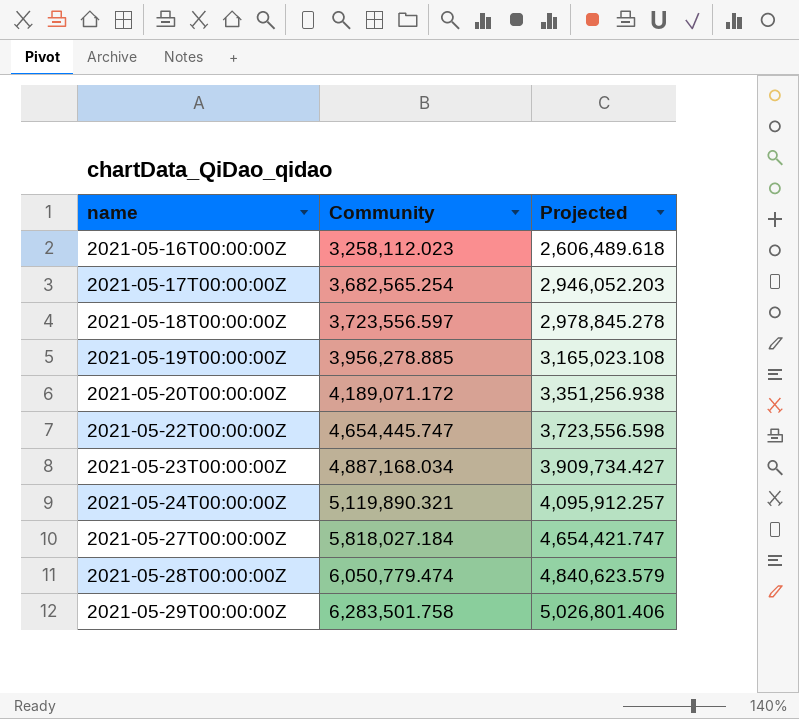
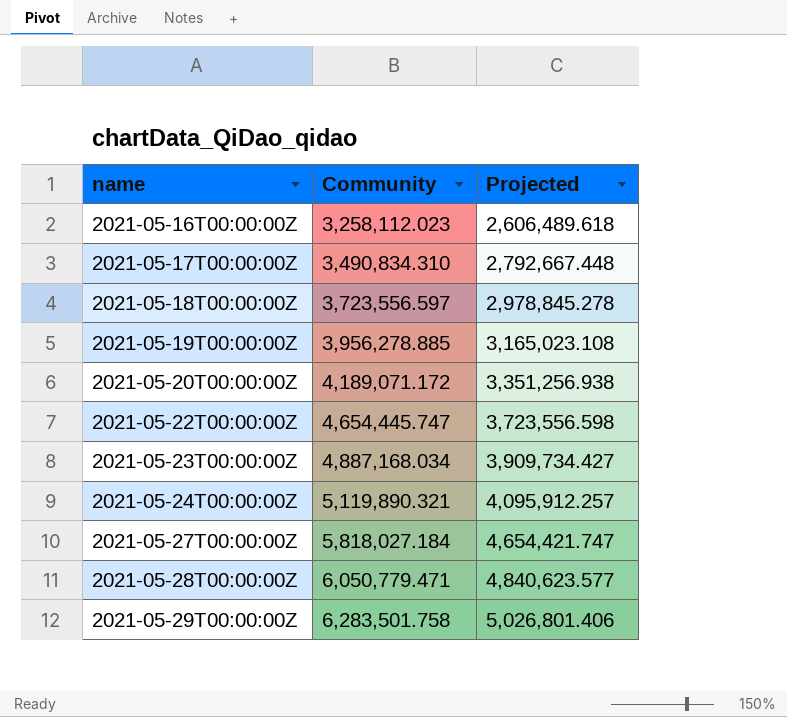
2021-05-17T00:00:00Z | Community: 3,682,565.254 -> 3,490,834.310
2021-05-17T00:00:00Z | Projected: 2,946,052.203 -> 2,792,667.448
2021-05-28T00:00:00Z | Community: 6,050,779.474 -> 6,050,779.471
2021-05-28T00:00:00Z | Projected: 4,840,623.579 -> 4,840,623.577

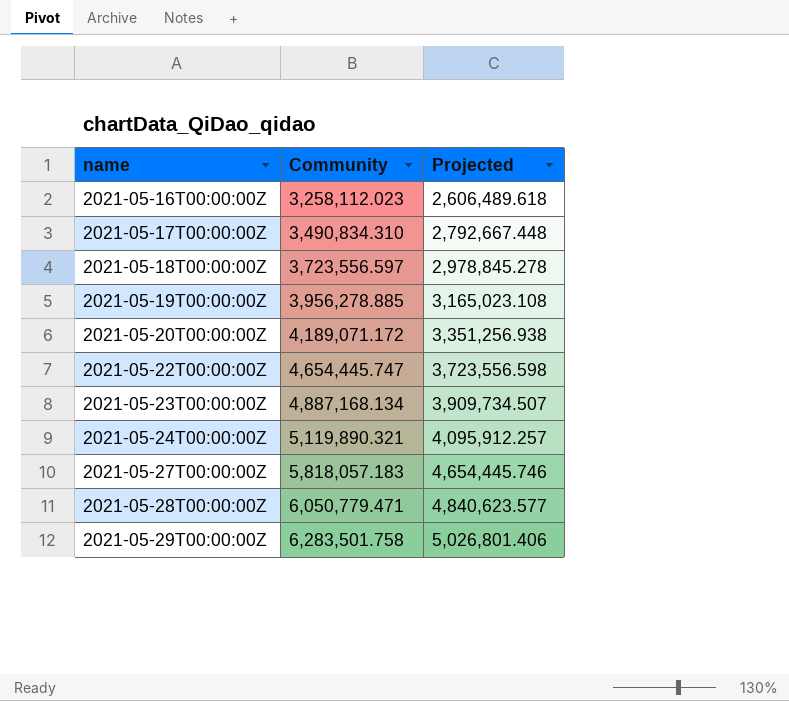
2021-05-23T00:00:00Z | Community: 4,887,168.034 -> 4,887,168.134
2021-05-23T00:00:00Z | Projected: 3,909,734.427 -> 3,909,734.507
2021-05-27T00:00:00Z | Community: 5,818,027.184 -> 5,818,057.183
2021-05-27T00:00:00Z | Projected: 4,654,421.747 -> 4,654,445.746

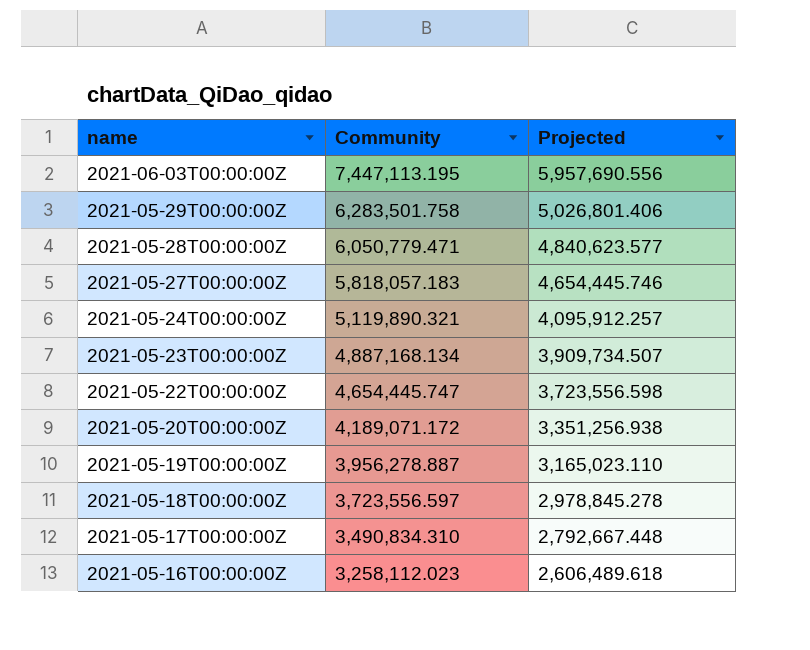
row order: name ascending -> name descending
row 2021-06-03T00:00:00Z: none -> 7,447,113.195 | 5,957,690.556
2021-05-19T00:00:00Z | Community: 3,956,278.885 -> 3,956,278.887
2021-05-19T00:00:00Z | Projected: 3,165,023.108 -> 3,165,023.110

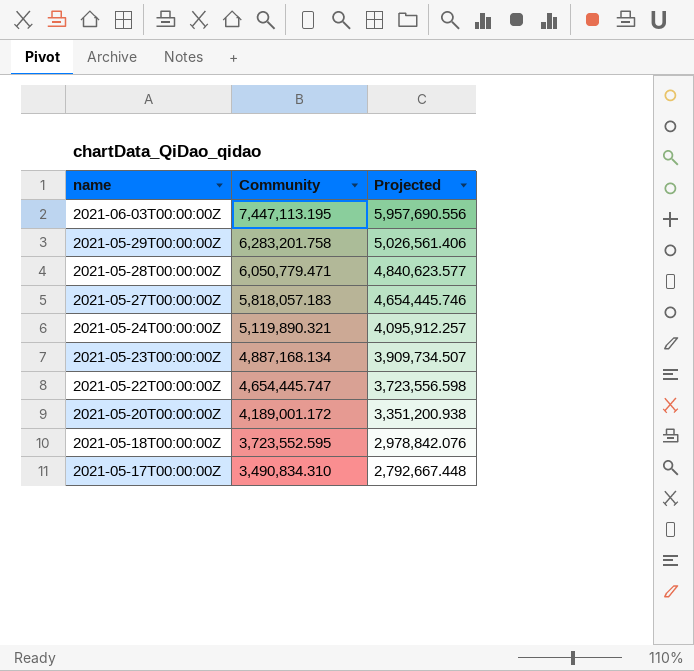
row 2021-05-19T00:00:00Z: 3,956,278.887 | 3,165,023.110 -> none
row 2021-05-16T00:00:00Z: 3,258,112.023 | 2,606,489.618 -> none
2021-05-29T00:00:00Z | Community: 6,283,501.758 -> 6,283,201.758
2021-05-29T00:00:00Z | Projected: 5,026,801.406 -> 5,026,561.406
2021-05-20T00:00:00Z | Community: 4,189,071.172 -> 4,189,001.172
2021-05-20T00:00:00Z | Projected: 3,351,256.938 -> 3,351,200.938
2021-05-18T00:00:00Z | Community: 3,723,556.597 -> 3,723,552.595
2021-05-18T00:00:00Z | Projected: 2,978,845.278 -> 2,978,842.076

